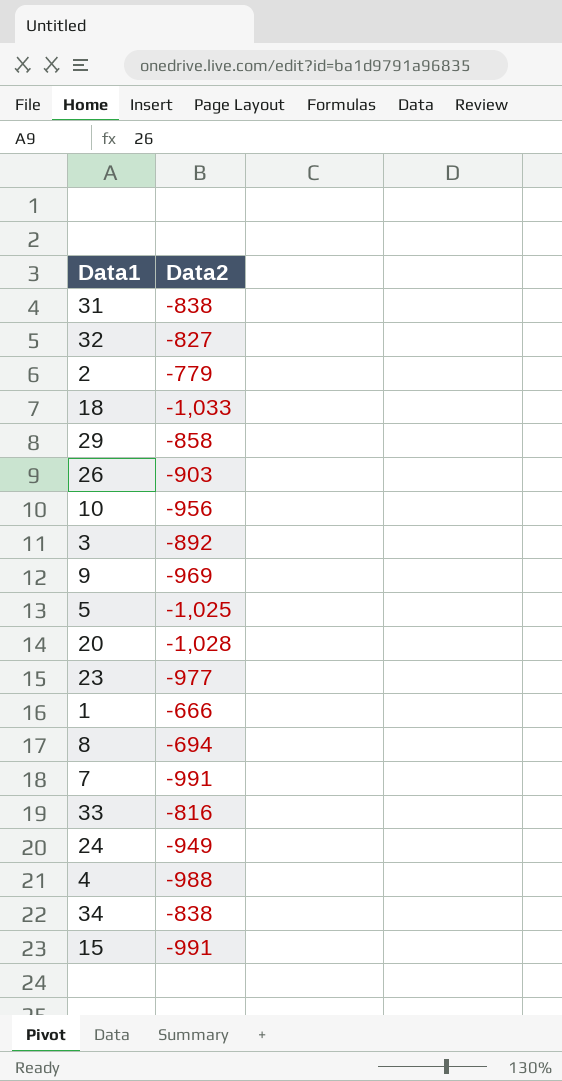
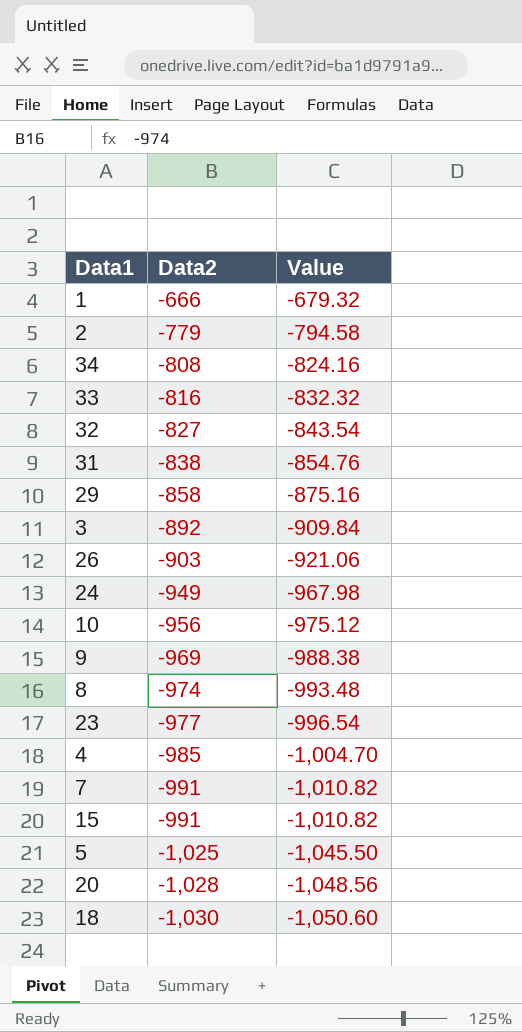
row order: none -> Data2 descending
column Value | formula: none -> [Data2] * 1.02
34 | Data2: -838 -> -808
8 | Data2: -694 -> -974
4 | Data2: -988 -> -985
18 | Data2: -1,033 -> -1,030

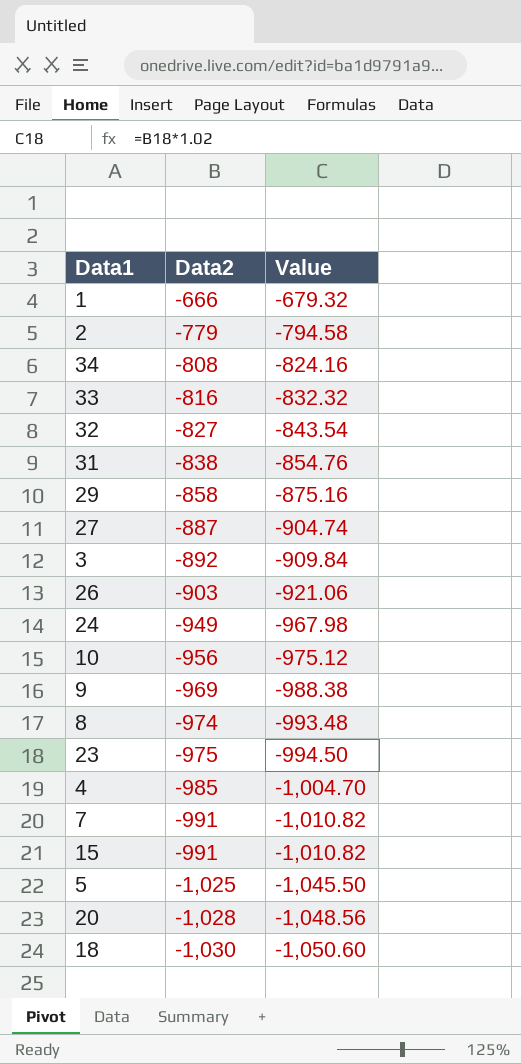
row 27: none -> -887 | -904.74
23 | Data2: -977 -> -975
23 | Value: -996.54 -> -994.50

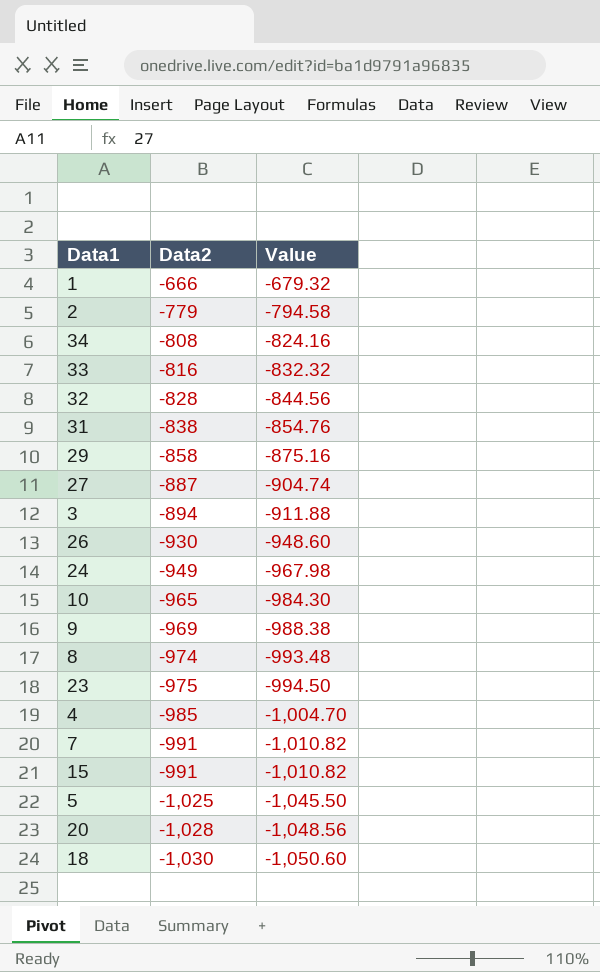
32 | Data2: -827 -> -828
32 | Value: -843.54 -> -844.56
3 | Data2: -892 -> -894
3 | Value: -909.84 -> -911.88
26 | Data2: -903 -> -930
26 | Value: -921.06 -> -948.60
10 | Data2: -956 -> -965
10 | Value: -975.12 -> -984.30

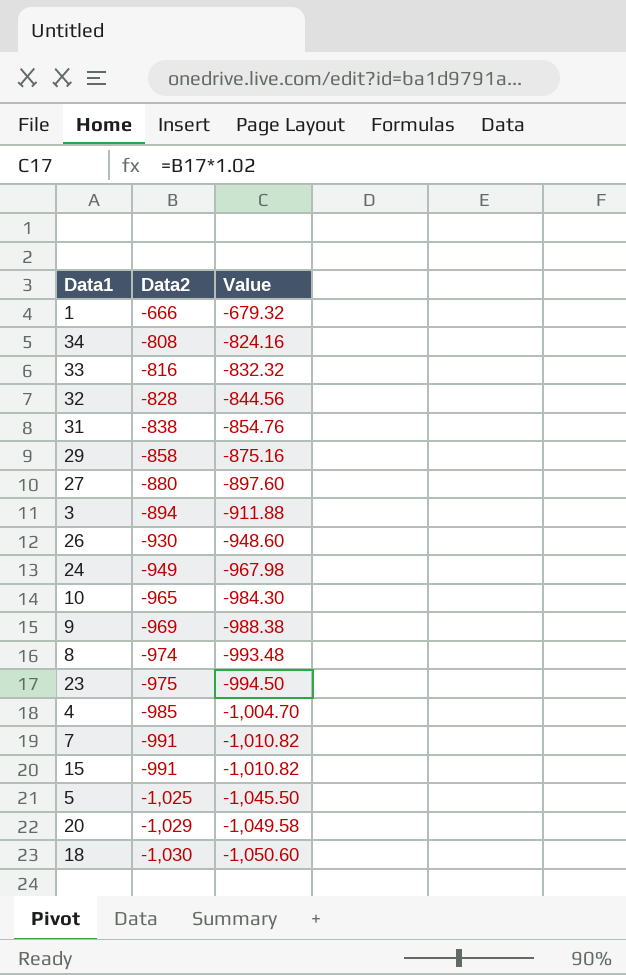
row 2: -779 | -794.58 -> none
27 | Data2: -887 -> -880
27 | Value: -904.74 -> -897.60
20 | Data2: -1,028 -> -1,029
20 | Value: -1,048.56 -> -1,049.58

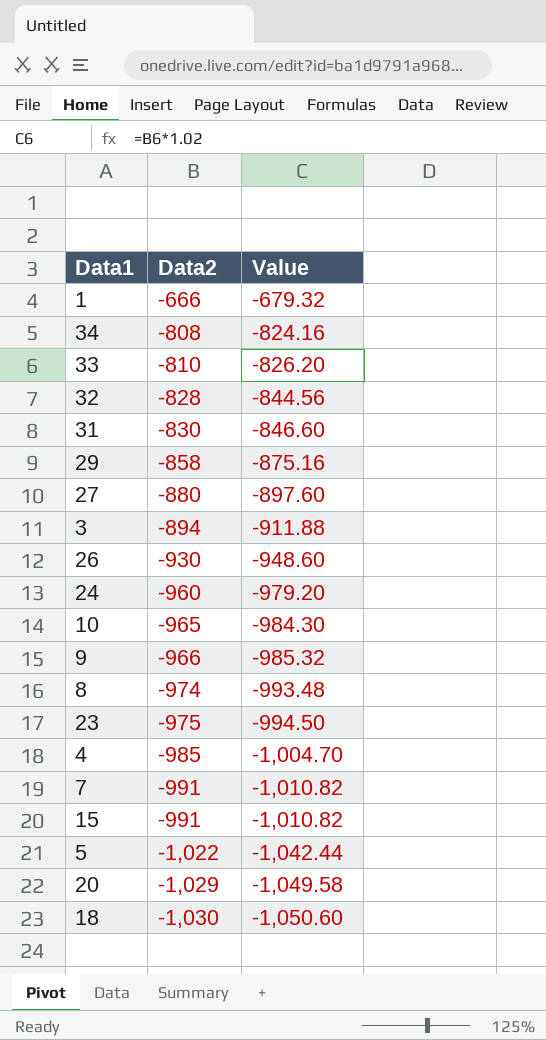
33 | Data2: -816 -> -810
33 | Value: -832.32 -> -826.20
31 | Data2: -838 -> -830
31 | Value: -854.76 -> -846.60
24 | Data2: -949 -> -960
24 | Value: -967.98 -> -979.20
9 | Data2: -969 -> -966
9 | Value: -988.38 -> -985.32
5 | Data2: -1,025 -> -1,022
5 | Value: -1,045.50 -> -1,042.44

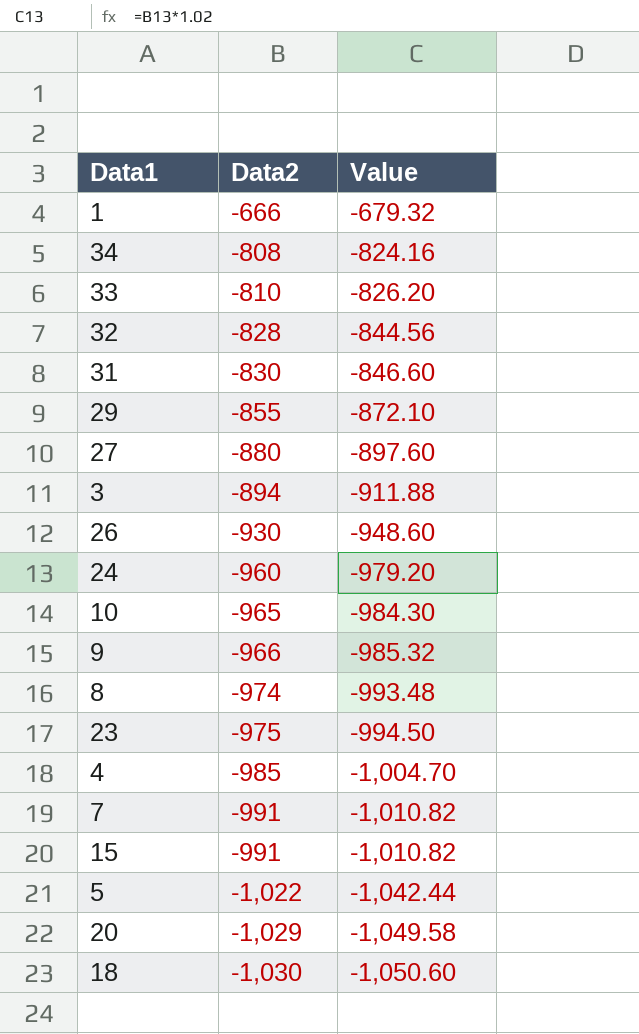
29 | Data2: -858 -> -855
29 | Value: -875.16 -> -872.10

